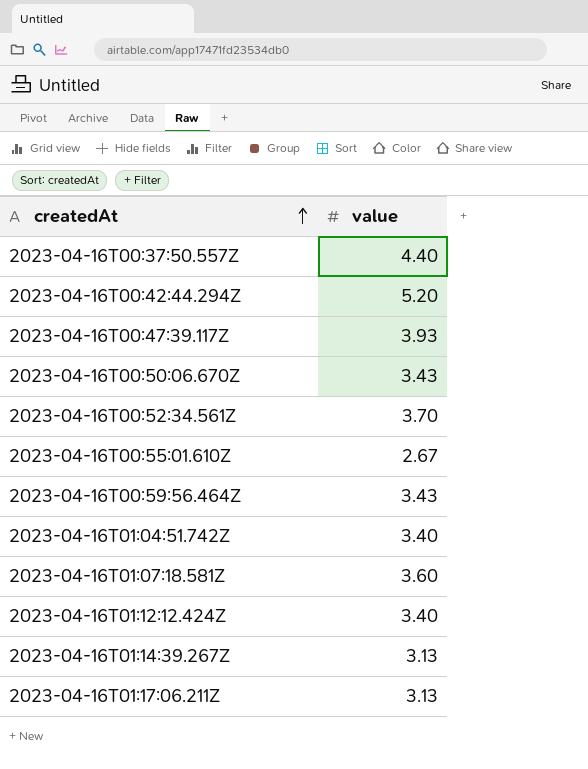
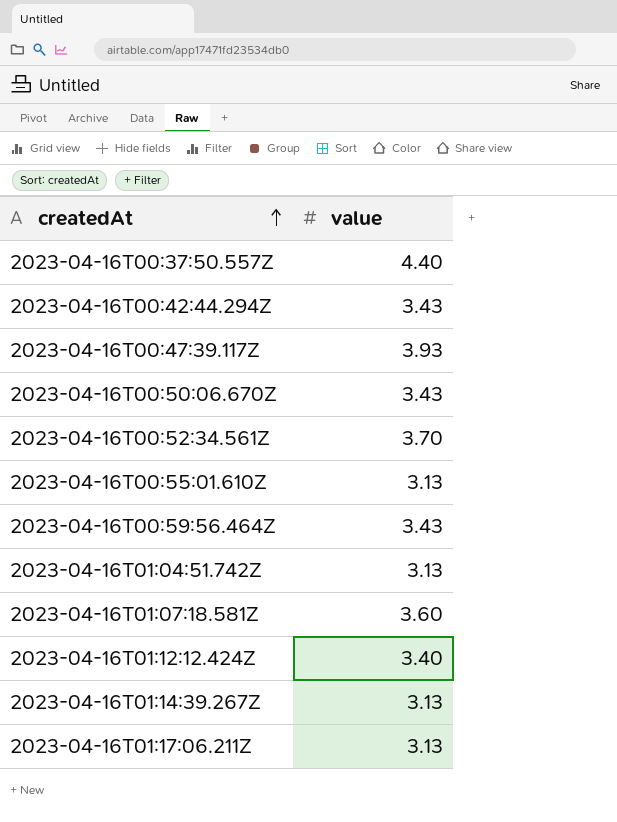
2023-04-16T00:42:44.294Z | value: 5.20 -> 3.43
2023-04-16T00:55:01.610Z | value: 2.67 -> 3.13
2023-04-16T01:04:51.742Z | value: 3.40 -> 3.13

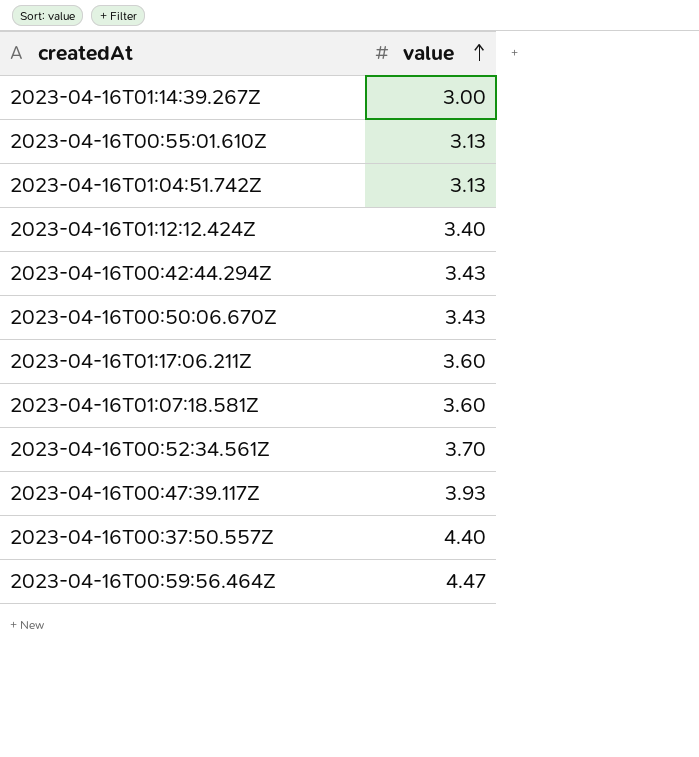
row order: createdAt ascending -> value ascending
2023-04-16T01:14:39.267Z | value: 3.13 -> 3.00
2023-04-16T01:17:06.211Z | value: 3.13 -> 3.60
2023-04-16T00:59:56.464Z | value: 3.43 -> 4.47

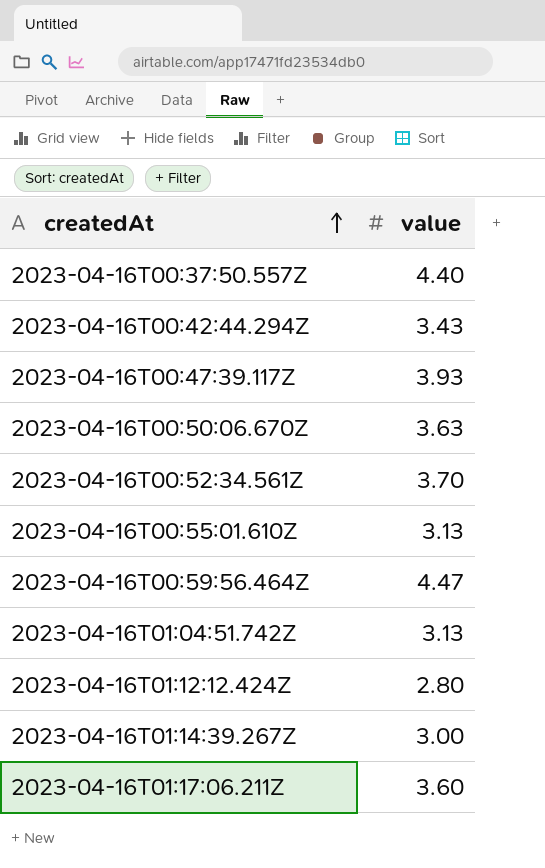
row order: value ascending -> createdAt ascending
row 2023-04-16T01:07:18.581Z: 3.60 -> none
2023-04-16T00:50:06.670Z | value: 3.43 -> 3.63
2023-04-16T01:12:12.424Z | value: 3.40 -> 2.80

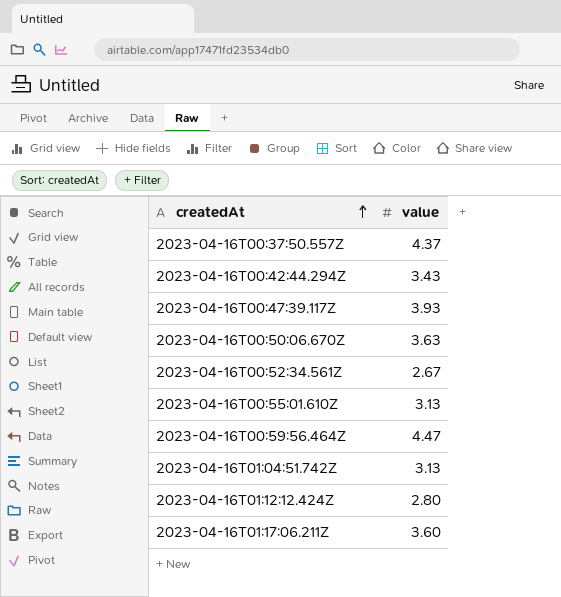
row 2023-04-16T01:14:39.267Z: 3.00 -> none
2023-04-16T00:37:50.557Z | value: 4.40 -> 4.37
2023-04-16T00:52:34.561Z | value: 3.70 -> 2.67

